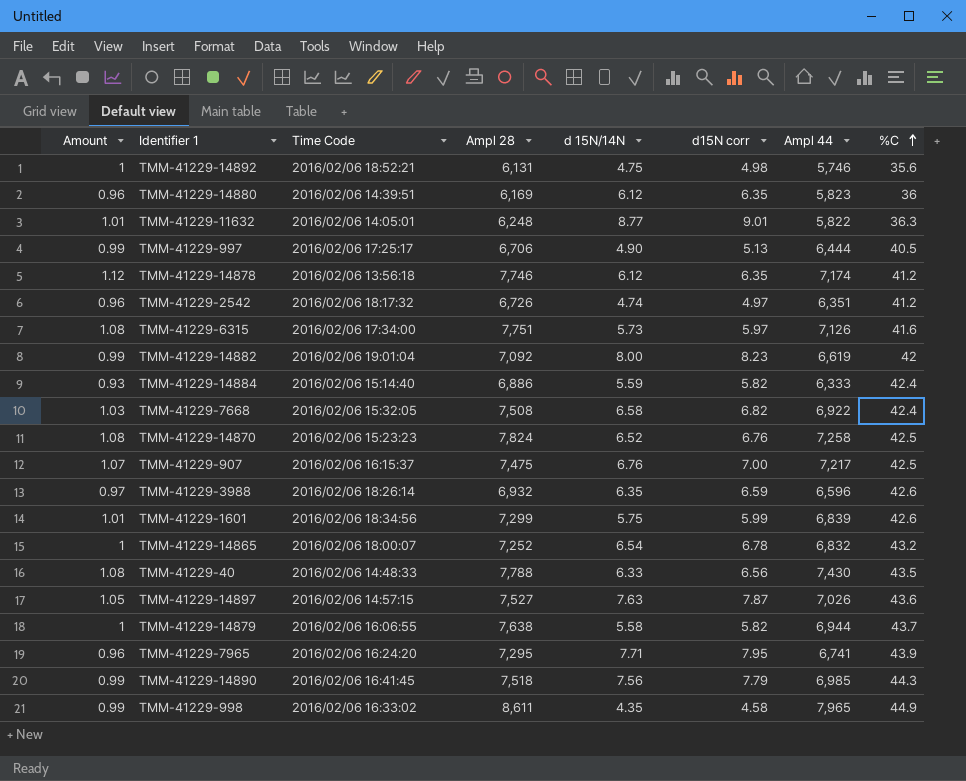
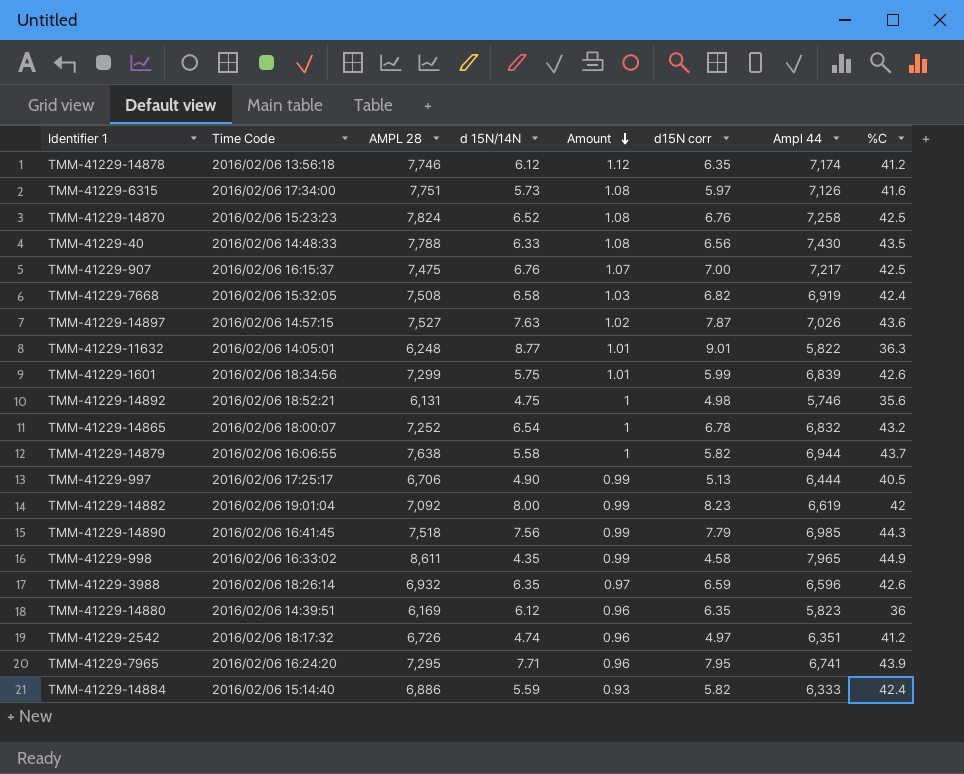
row order: %C ascending -> Amount descending
column name: Ampl 28 -> AMPL 28
column Amount | position: 1 -> 5
TMM-41229-7668 | Ampl 44: 6,922 -> 6,919
TMM-41229-14897 | Amount: 1.05 -> 1.02

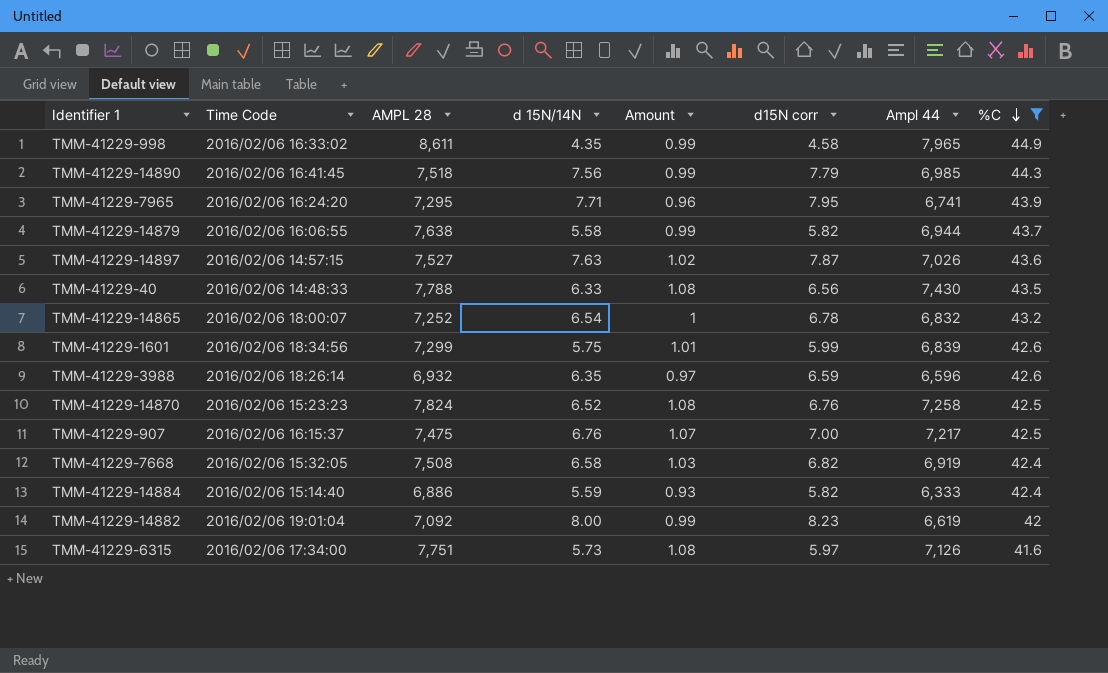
filter: none -> %C >= 41.6
row order: Amount descending -> %C descending
TMM-41229-14879 | Amount: 1 -> 0.99

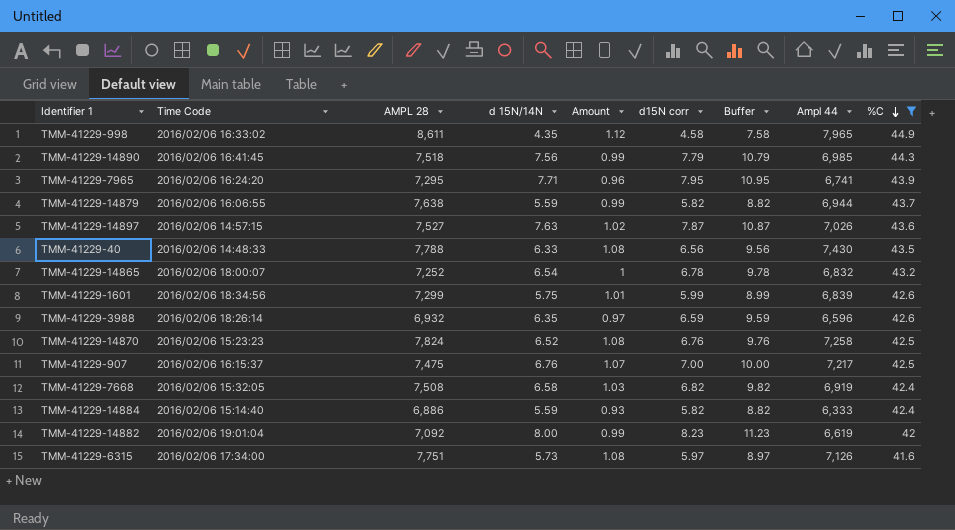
column Buffer | formula: none -> [d15N corr] + 3
TMM-41229-998 | Amount: 0.99 -> 1.12
TMM-41229-14879 | d 15N/14N: 5.58 -> 5.59

